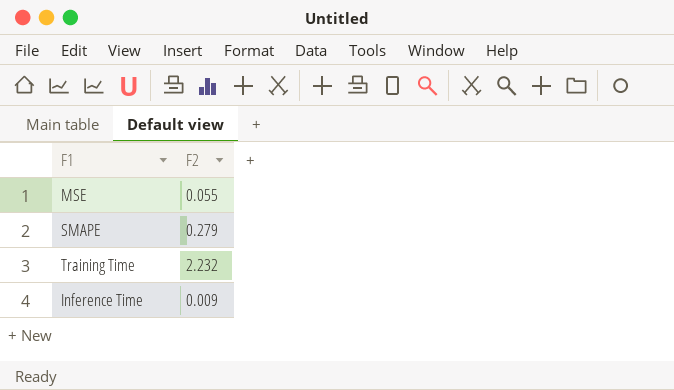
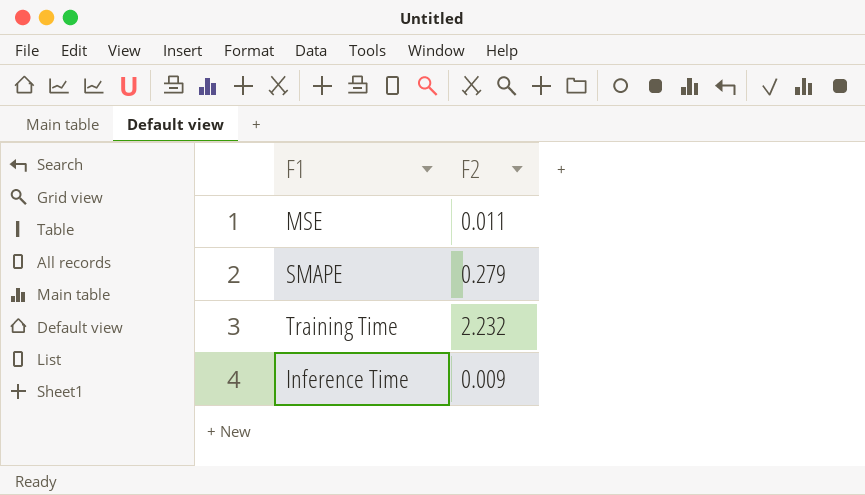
MSE | F2: 0.055 -> 0.011

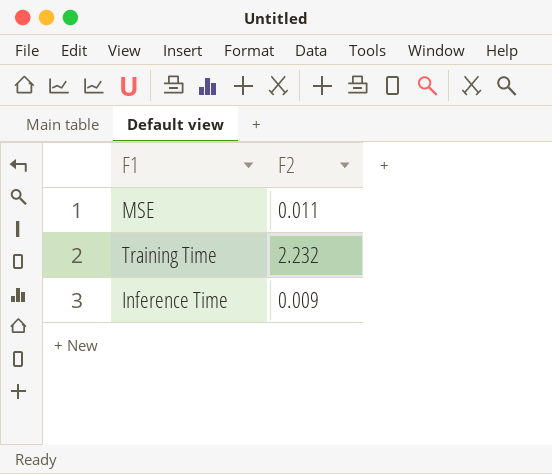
row SMAPE: 0.279 -> none

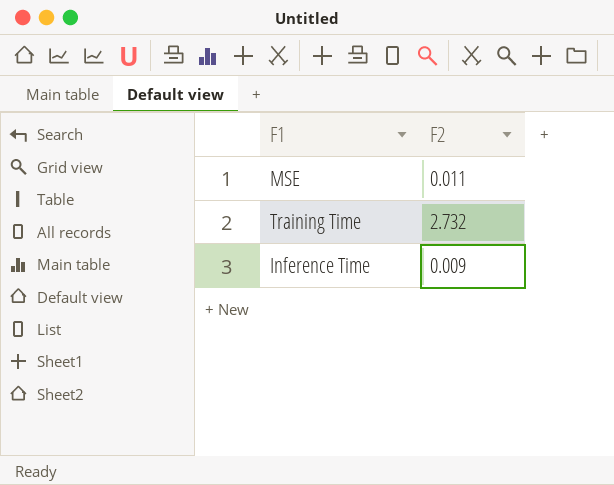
Training Time | F2: 2.232 -> 2.732

